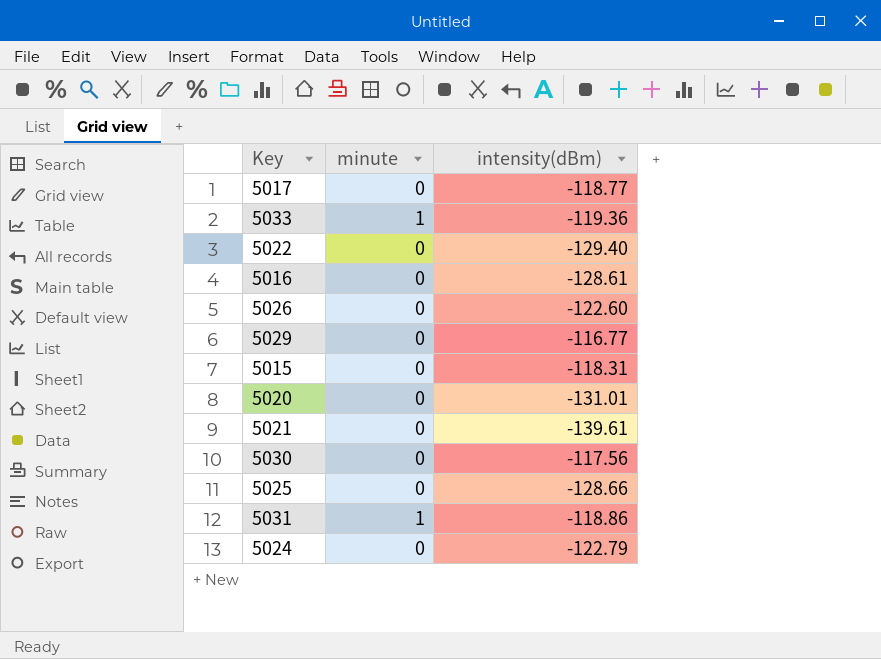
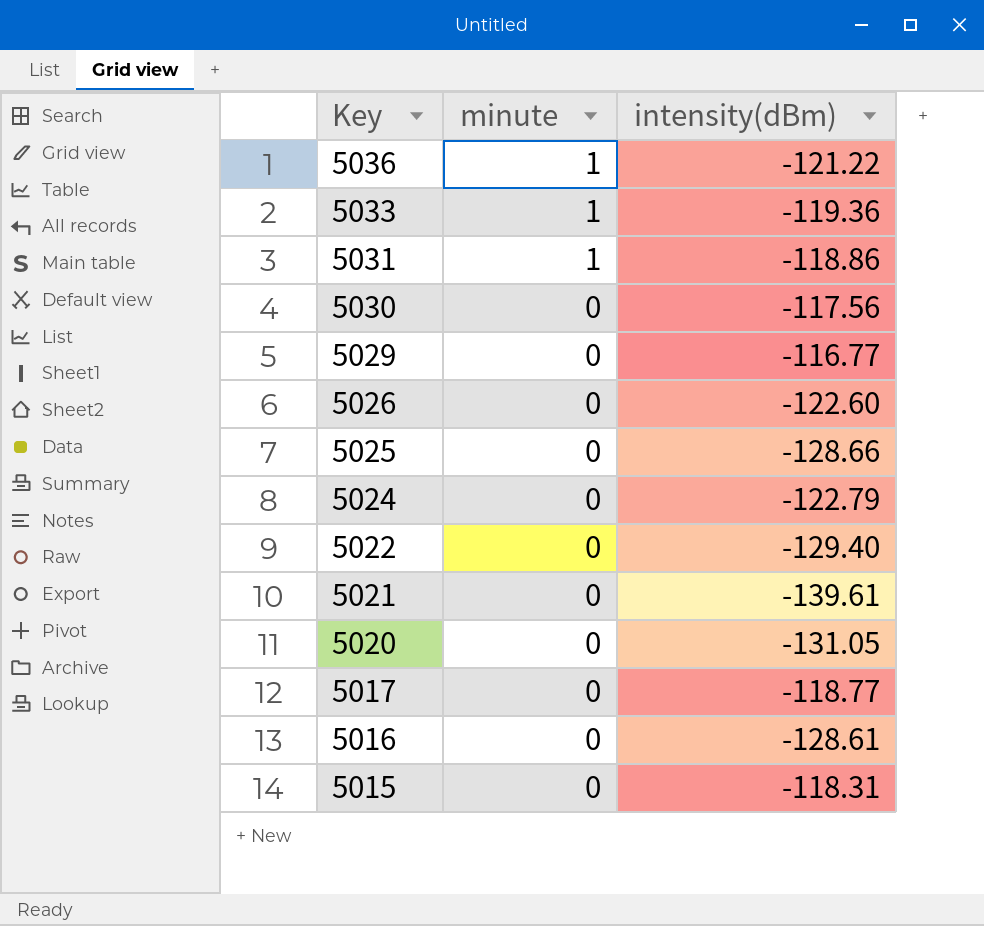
row order: none -> Key descending
row 5036: none -> 1 | -121.22
5020 | intensity(dBm): -131.01 -> -131.05

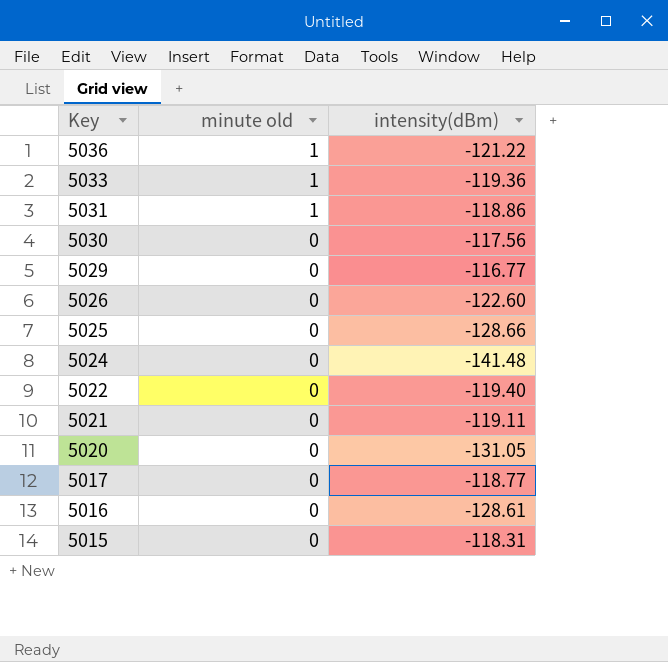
column name: minute -> minute old
5024 | intensity(dBm): -122.79 -> -141.48
5022 | intensity(dBm): -129.40 -> -119.40
5021 | intensity(dBm): -139.61 -> -119.11

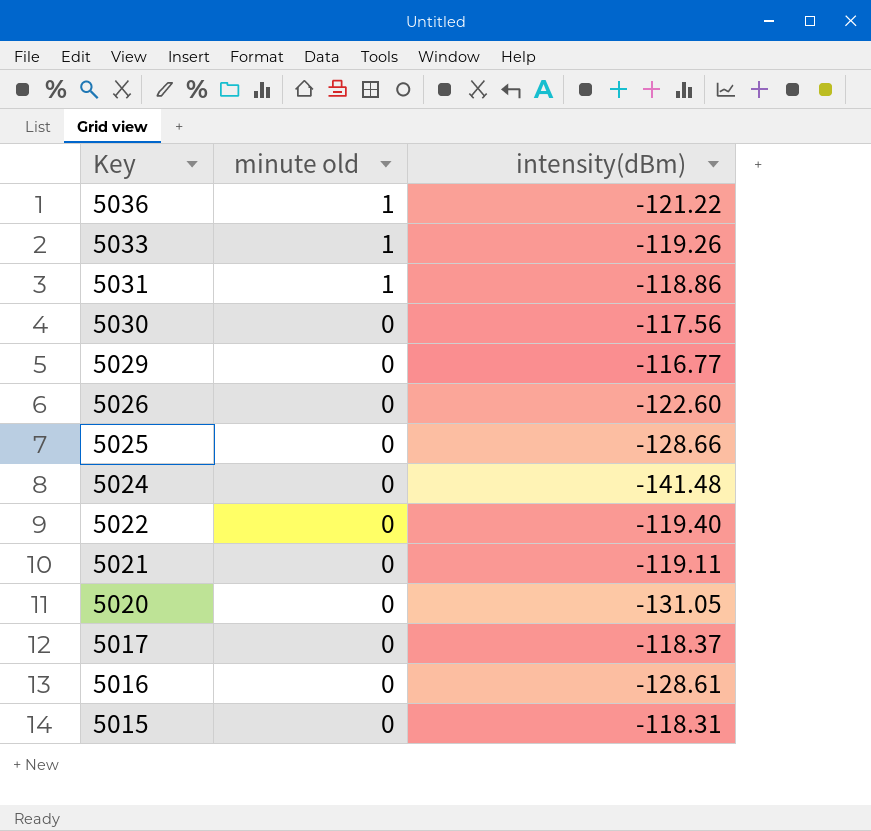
5033 | intensity(dBm): -119.36 -> -119.26
5017 | intensity(dBm): -118.77 -> -118.37

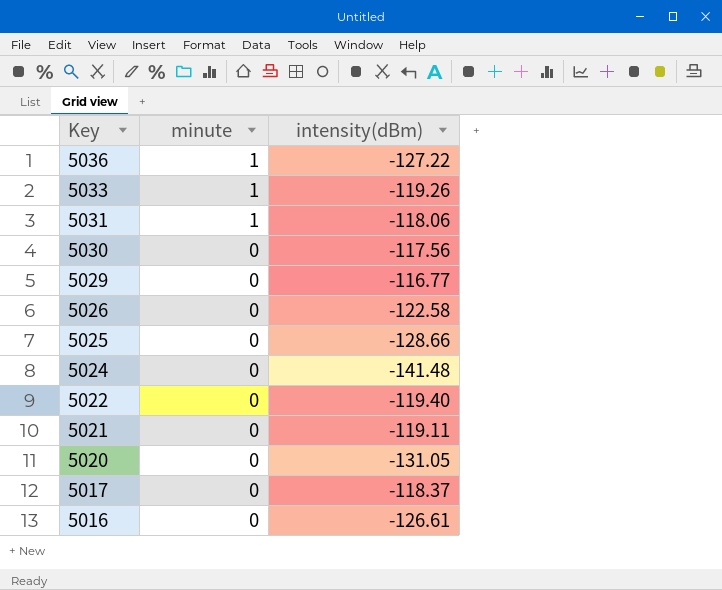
column name: minute old -> minute
row 5015: 0 | -118.31 -> none
5036 | intensity(dBm): -121.22 -> -127.22
5031 | intensity(dBm): -118.86 -> -118.06
5026 | intensity(dBm): -122.60 -> -122.58
5016 | intensity(dBm): -128.61 -> -126.61

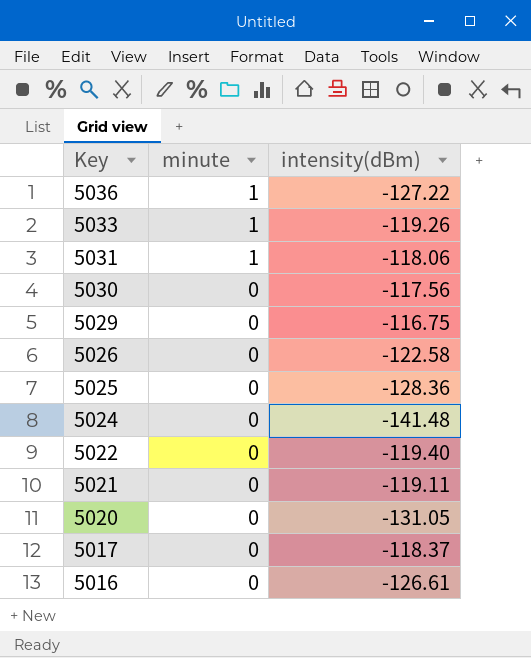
5029 | intensity(dBm): -116.77 -> -116.75
5025 | intensity(dBm): -128.66 -> -128.36

